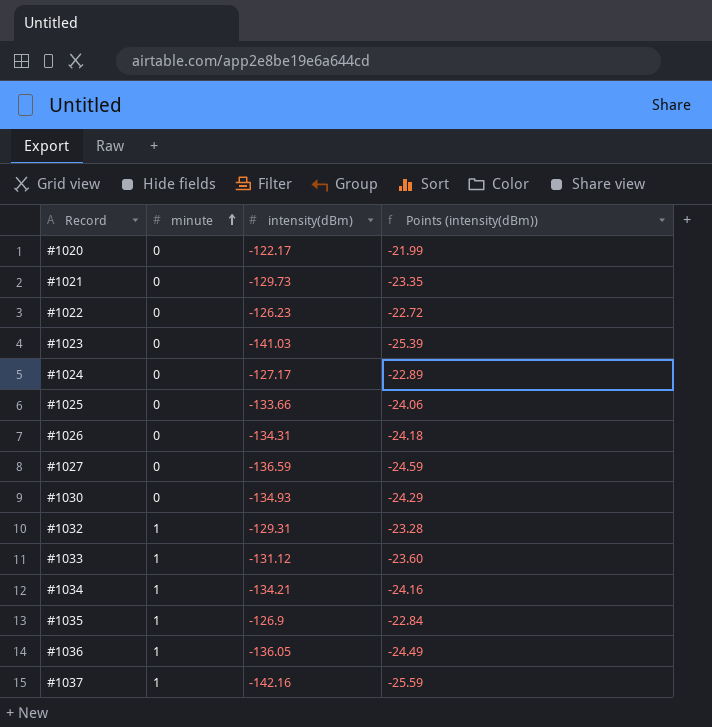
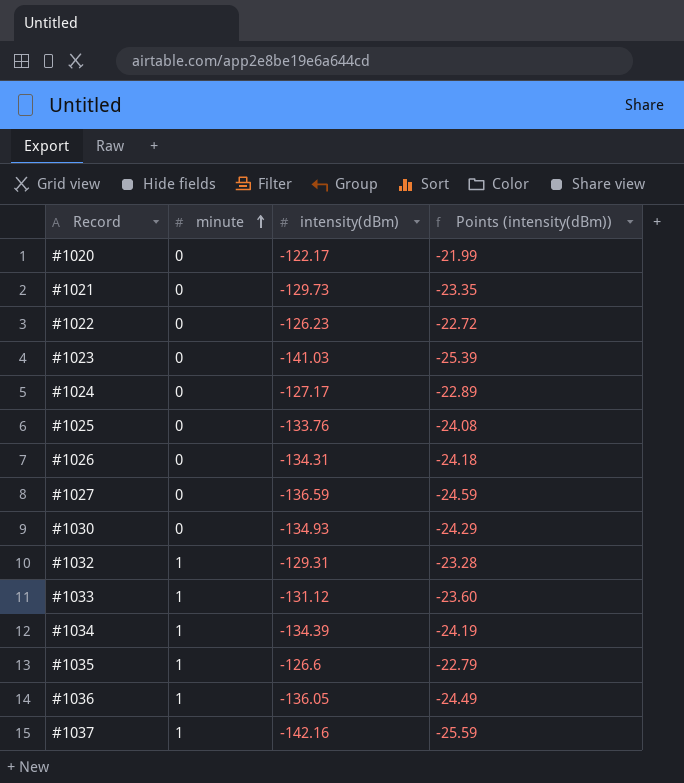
#1025 | intensity(dBm): -133.66 -> -133.76
#1025 | Points (intensity(dBm)): -24.06 -> -24.08
#1034 | intensity(dBm): -134.21 -> -134.39
#1034 | Points (intensity(dBm)): -24.16 -> -24.19
#1035 | intensity(dBm): -126.9 -> -126.6
#1035 | Points (intensity(dBm)): -22.84 -> -22.79

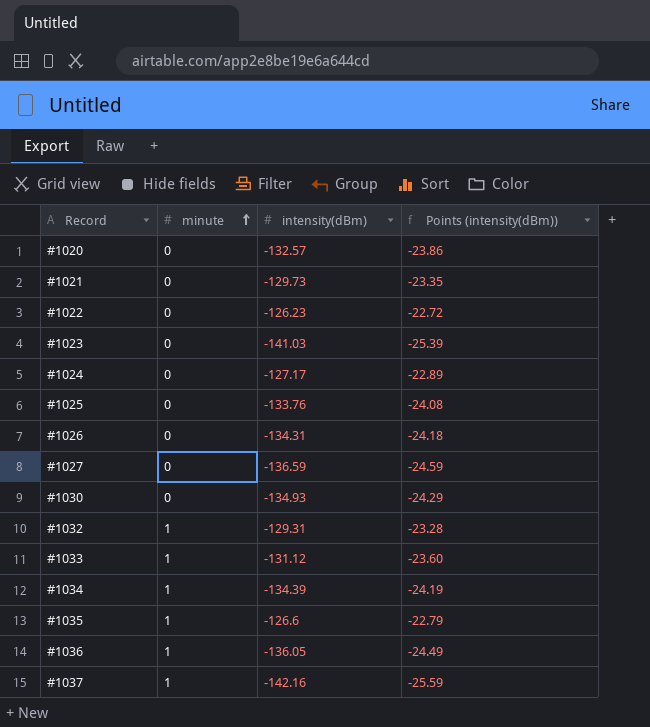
#1020 | intensity(dBm): -122.17 -> -132.57
#1020 | Points (intensity(dBm)): -21.99 -> -23.86

